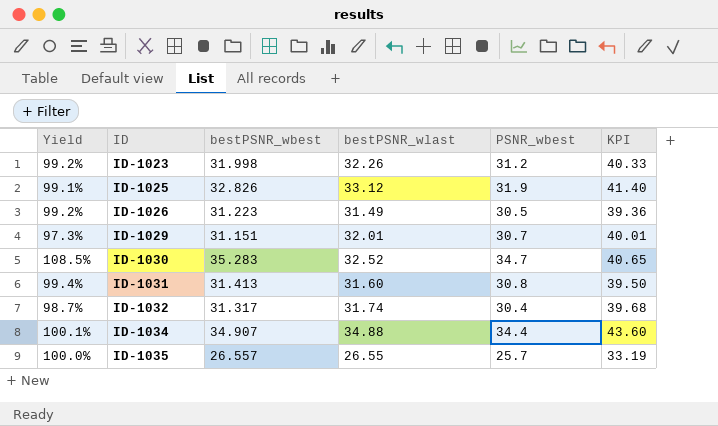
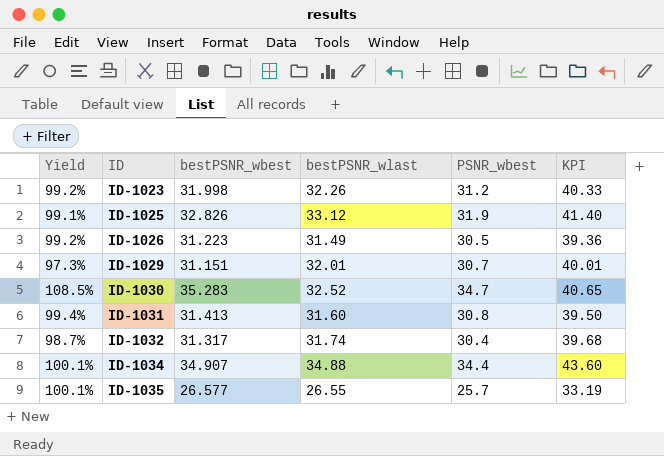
ID-1035 | Yield: 100.0% -> 100.1%
ID-1035 | bestPSNR_wbest: 26.557 -> 26.577

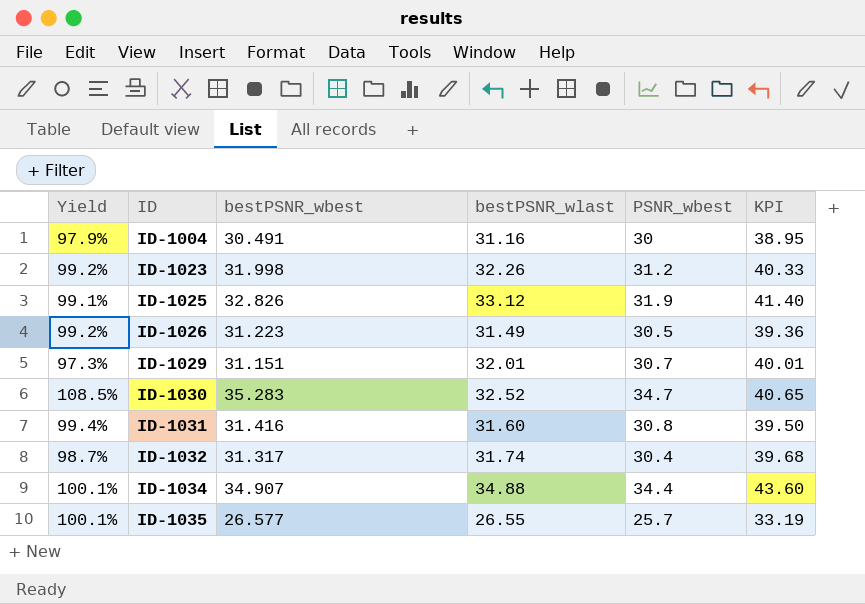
row ID-1004: none -> 97.9% | 30.491 | 31.16 | 30 | 38.95
ID-1031 | bestPSNR_wbest: 31.413 -> 31.416

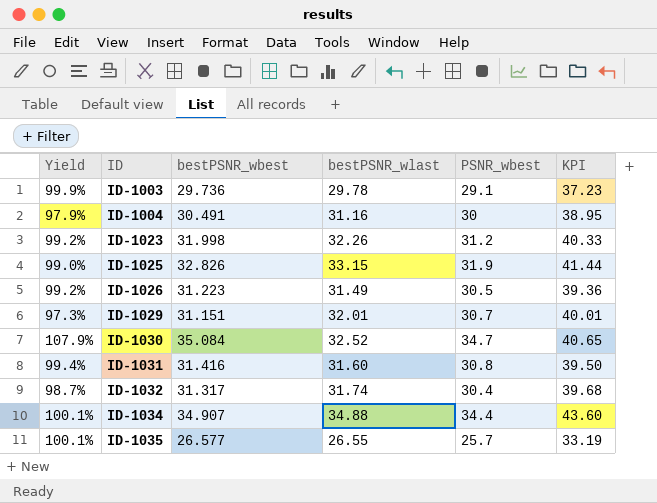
row ID-1003: none -> 99.9% | 29.736 | 29.78 | 29.1 | 37.23
ID-1025 | Yield: 99.1% -> 99.0%
ID-1025 | bestPSNR_wlast: 33.12 -> 33.15
ID-1025 | KPI: 41.40 -> 41.44
ID-1030 | Yield: 108.5% -> 107.9%
ID-1030 | bestPSNR_wbest: 35.283 -> 35.084

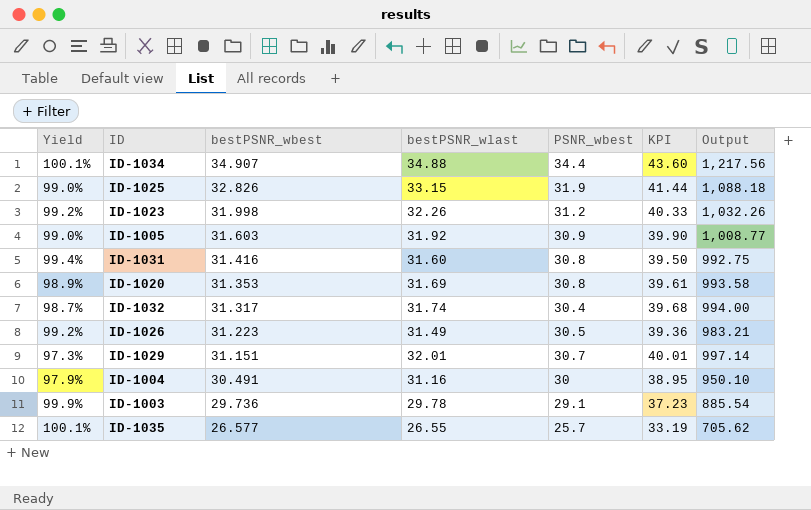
row order: ID ascending -> bestPSNR_wbest descending
column Output | formula: none -> [bestPSNR_wbest] * [bestPSNR_wlast]
row ID-1030: 107.9% | 35.084 | 32.52 | 34.7 | 40.65 -> none
row ID-1005: none -> 99.0% | 31.603 | 31.92 | 30.9 | 39.90 | 1,008.77
row ID-1020: none -> 98.9% | 31.353 | 31.69 | 30.8 | 39.61 | 993.58

